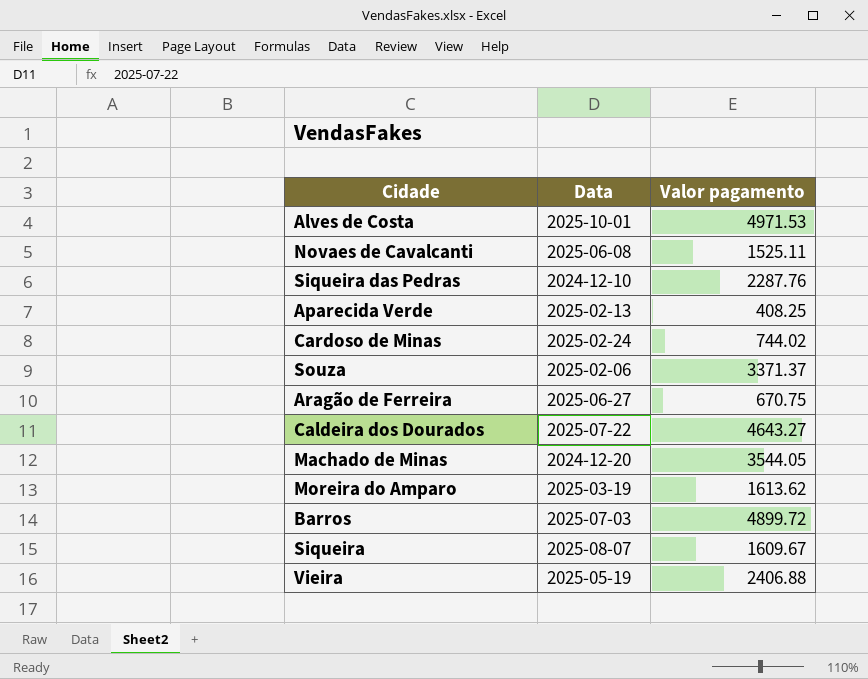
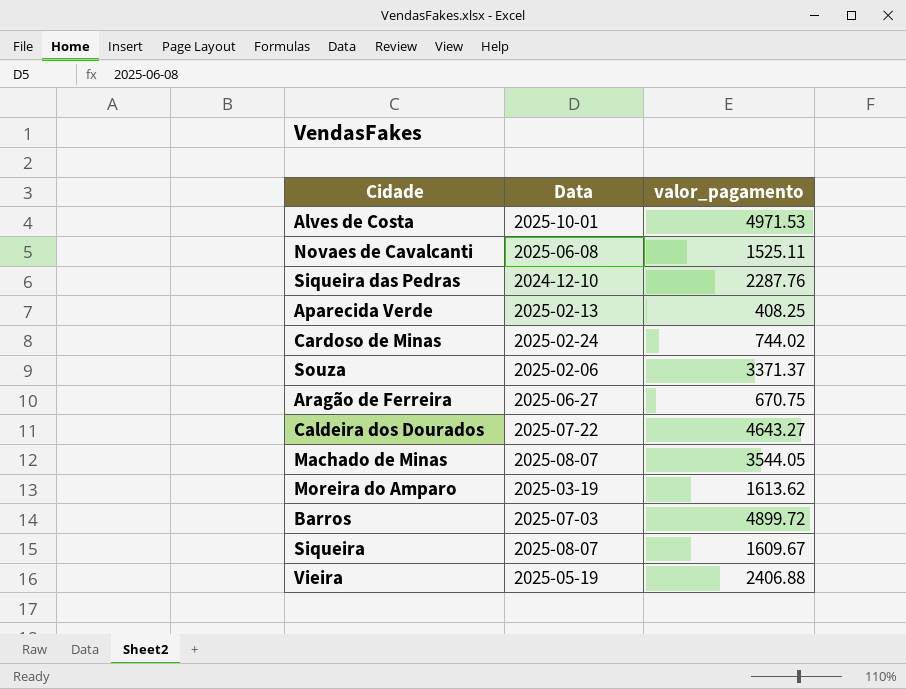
column name: Valor pagamento -> valor_pagamento
Machado de Minas | Data: 2024-12-20 -> 2025-08-07

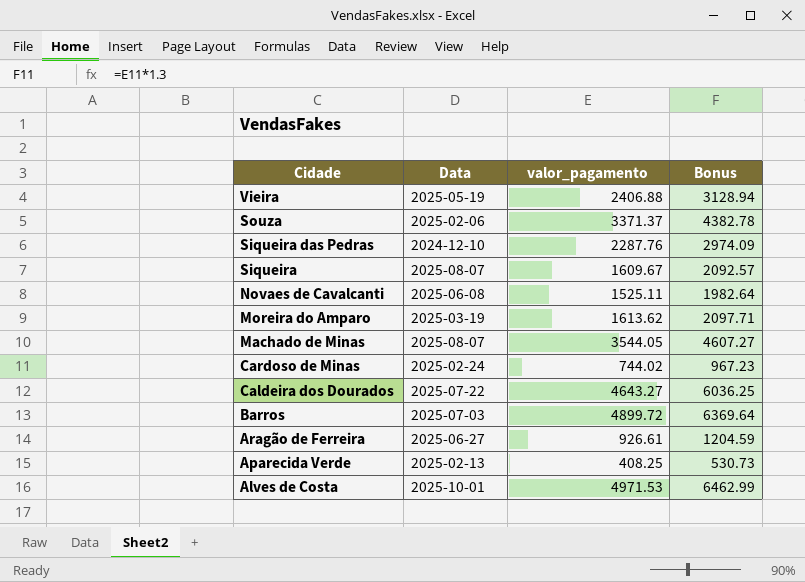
row order: none -> Cidade descending
column Bonus | formula: none -> [valor_pagamento] * 1.3
Aragão de Ferreira | valor_pagamento: 670.75 -> 926.61

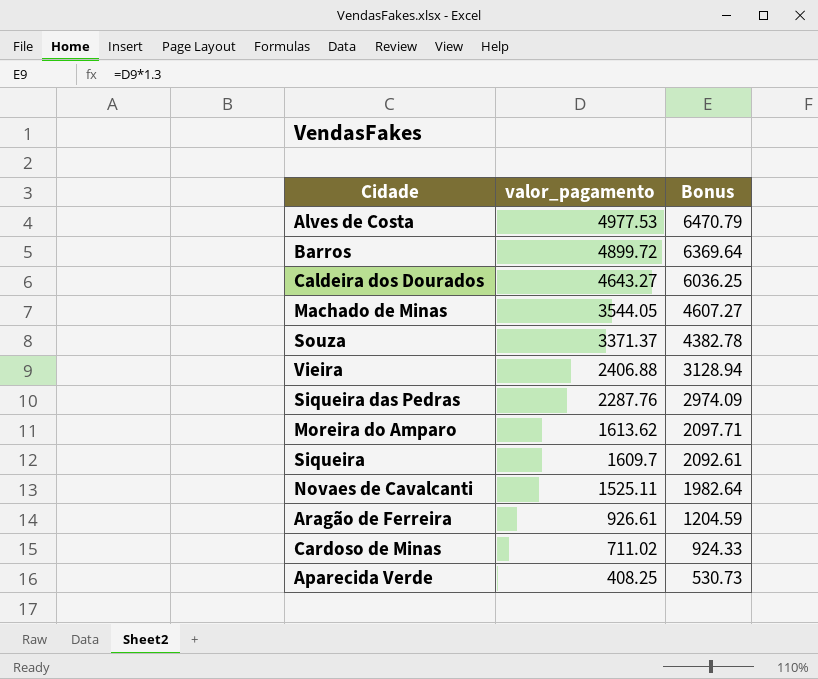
row order: Cidade descending -> valor_pagamento descending
column Data | position: 2 -> none
Alves de Costa | valor_pagamento: 4971.53 -> 4977.53
Alves de Costa | Bonus: 6462.99 -> 6470.79
Siqueira | valor_pagamento: 1609.67 -> 1609.7
Siqueira | Bonus: 2092.57 -> 2092.61
Cardoso de Minas | valor_pagamento: 744.02 -> 711.02
Cardoso de Minas | Bonus: 967.23 -> 924.33

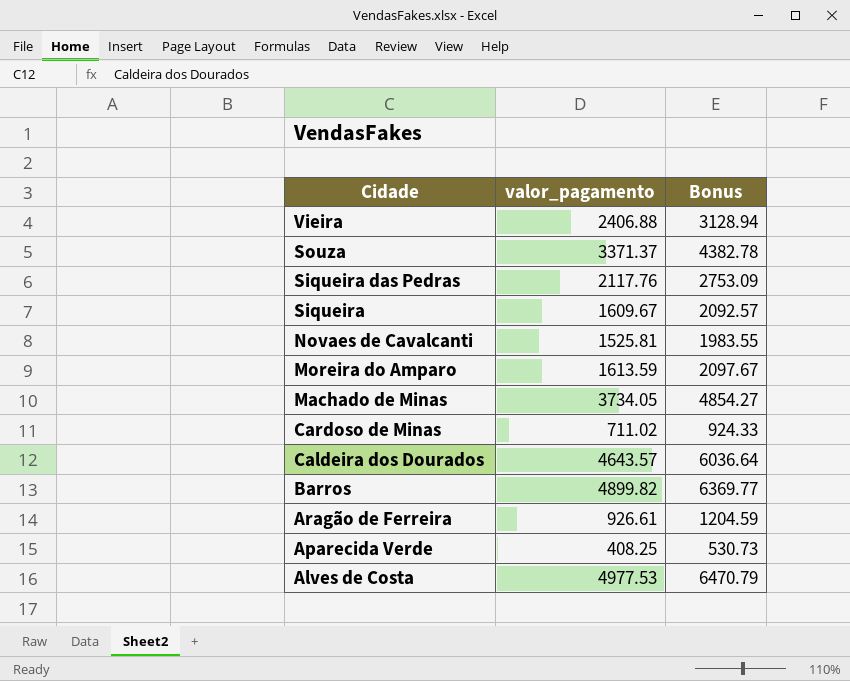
row order: valor_pagamento descending -> Cidade descending
Siqueira das Pedras | valor_pagamento: 2287.76 -> 2117.76
Siqueira das Pedras | Bonus: 2974.09 -> 2753.09
Siqueira | valor_pagamento: 1609.7 -> 1609.67
Siqueira | Bonus: 2092.61 -> 2092.57
Novaes de Cavalcanti | valor_pagamento: 1525.11 -> 1525.81
Novaes de Cavalcanti | Bonus: 1982.64 -> 1983.55
Moreira do Amparo | valor_pagamento: 1613.62 -> 1613.59
Moreira do Amparo | Bonus: 2097.71 -> 2097.67
Machado de Minas | valor_pagamento: 3544.05 -> 3734.05
Machado de Minas | Bonus: 4607.27 -> 4854.27
Caldeira dos Dourados | valor_pagamento: 4643.27 -> 4643.57
Caldeira dos Dourados | Bonus: 6036.25 -> 6036.64
Barros | valor_pagamento: 4899.72 -> 4899.82
Barros | Bonus: 6369.64 -> 6369.77

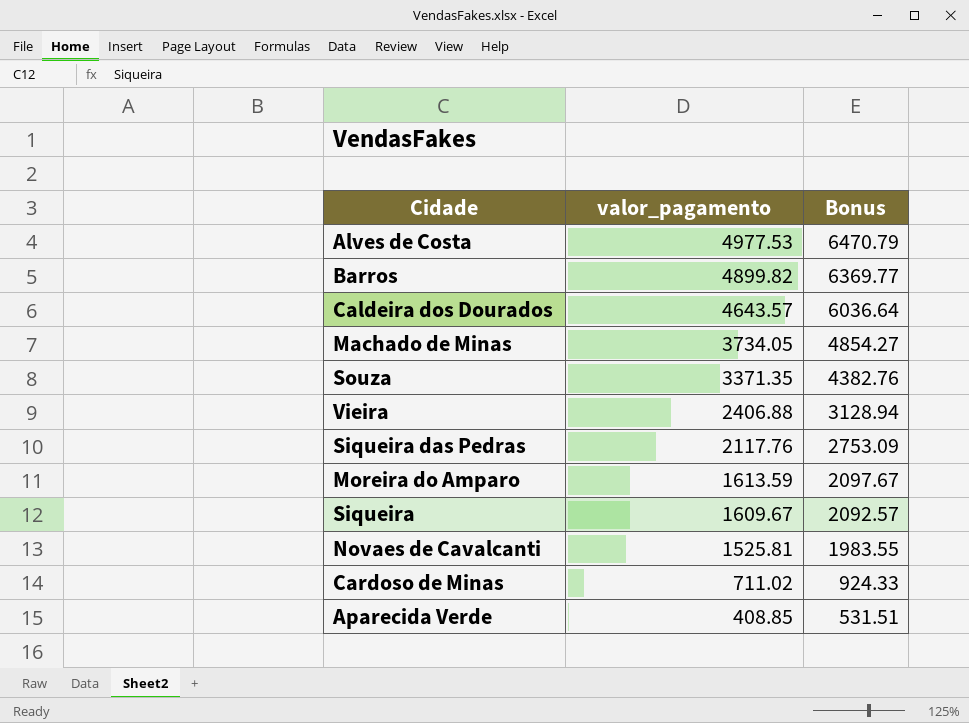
row order: Cidade descending -> valor_pagamento descending
row Aragão de Ferreira: 926.61 | 1204.59 -> none
Souza | valor_pagamento: 3371.37 -> 3371.35
Souza | Bonus: 4382.78 -> 4382.76
Aparecida Verde | valor_pagamento: 408.25 -> 408.85
Aparecida Verde | Bonus: 530.73 -> 531.51

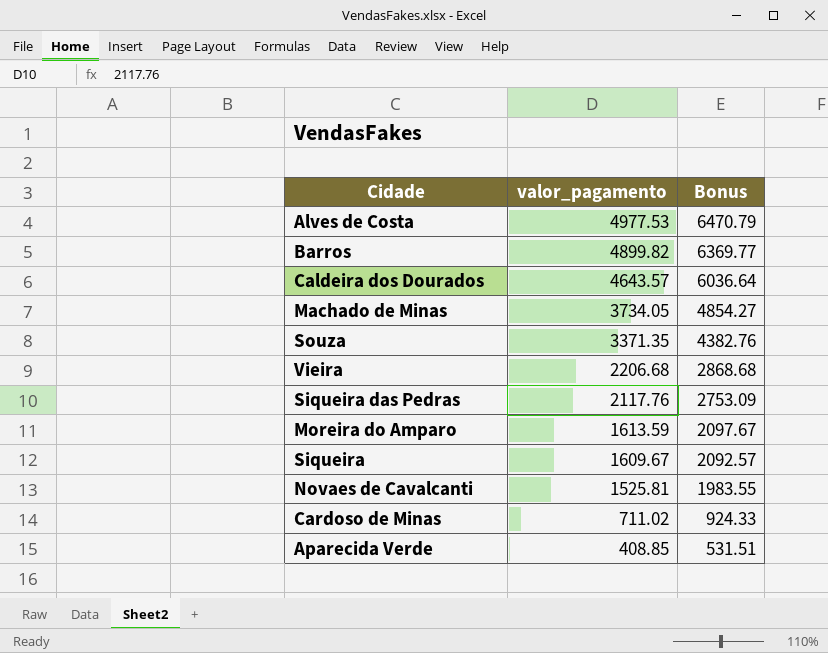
Vieira | valor_pagamento: 2406.88 -> 2206.68
Vieira | Bonus: 3128.94 -> 2868.68

